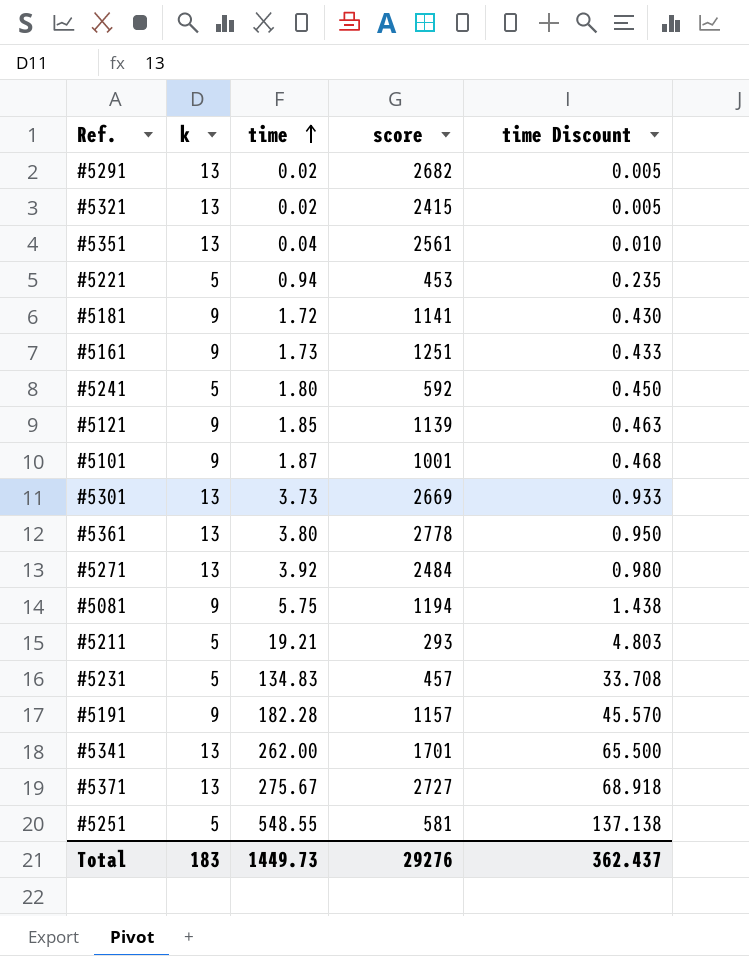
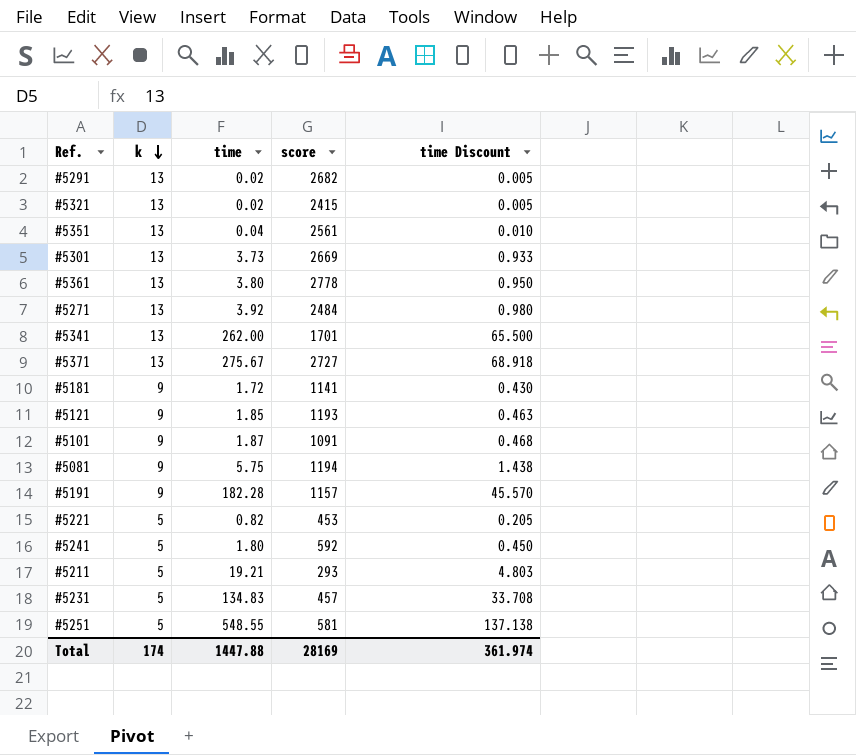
row order: time ascending -> k descending
row #5161: 9 | 1.73 | 1251 | 0.433 -> none
#5121 | score: 1139 -> 1193
#5101 | score: 1001 -> 1091
#5221 | time: 0.94 -> 0.82
#5221 | time Discount: 0.235 -> 0.205
Total | k: 183 -> 174
Total | time: 1449.73 -> 1447.88
Total | score: 29276 -> 28169
Total | time Discount: 362.437 -> 361.974

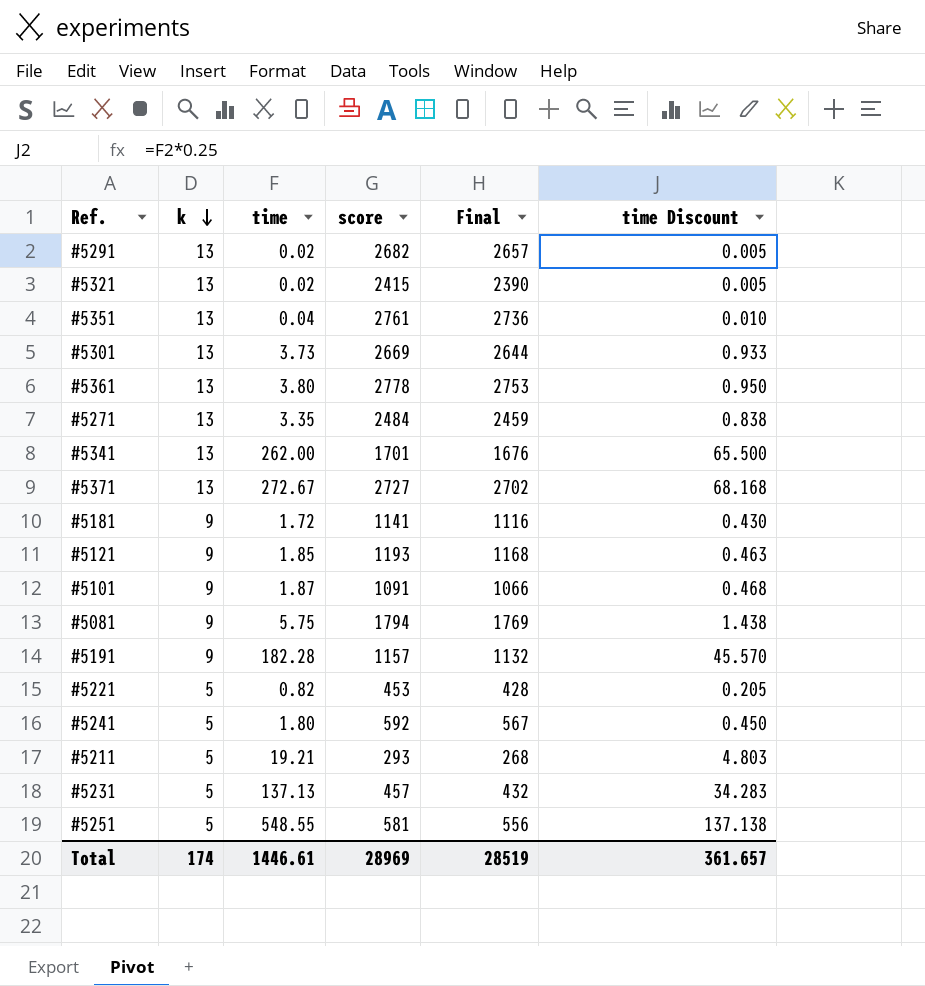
column Final | formula: none -> [score] - 25
#5351 | score: 2561 -> 2761
#5271 | time: 3.92 -> 3.35
#5271 | time Discount: 0.980 -> 0.838
#5371 | time: 275.67 -> 272.67
#5371 | time Discount: 68.918 -> 68.168
#5081 | score: 1194 -> 1794
#5231 | time: 134.83 -> 137.13
#5231 | time Discount: 33.708 -> 34.283
Total | time: 1447.88 -> 1446.61
Total | score: 28169 -> 28969
Total | time Discount: 361.974 -> 361.657

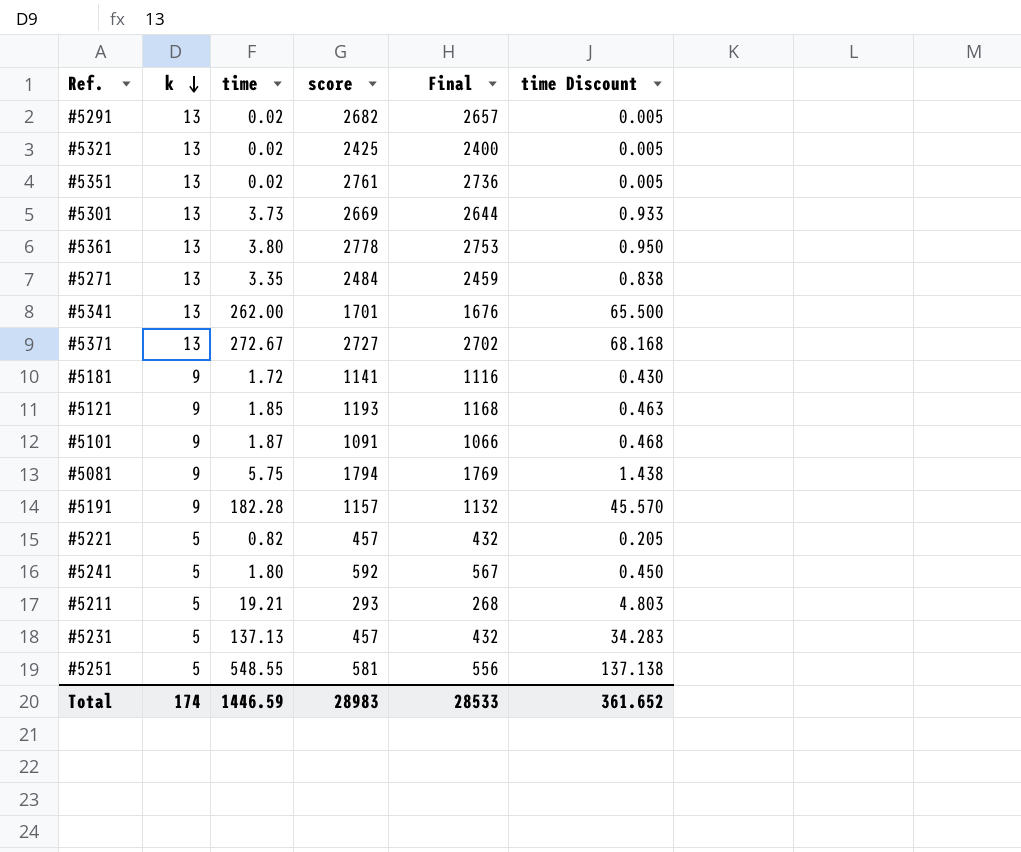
#5321 | score: 2415 -> 2425
#5321 | Final: 2390 -> 2400
#5351 | time: 0.04 -> 0.02
#5351 | time Discount: 0.010 -> 0.005
#5221 | score: 453 -> 457
#5221 | Final: 428 -> 432
Total | time: 1446.61 -> 1446.59
Total | score: 28969 -> 28983
Total | Final: 28519 -> 28533
Total | time Discount: 361.657 -> 361.652

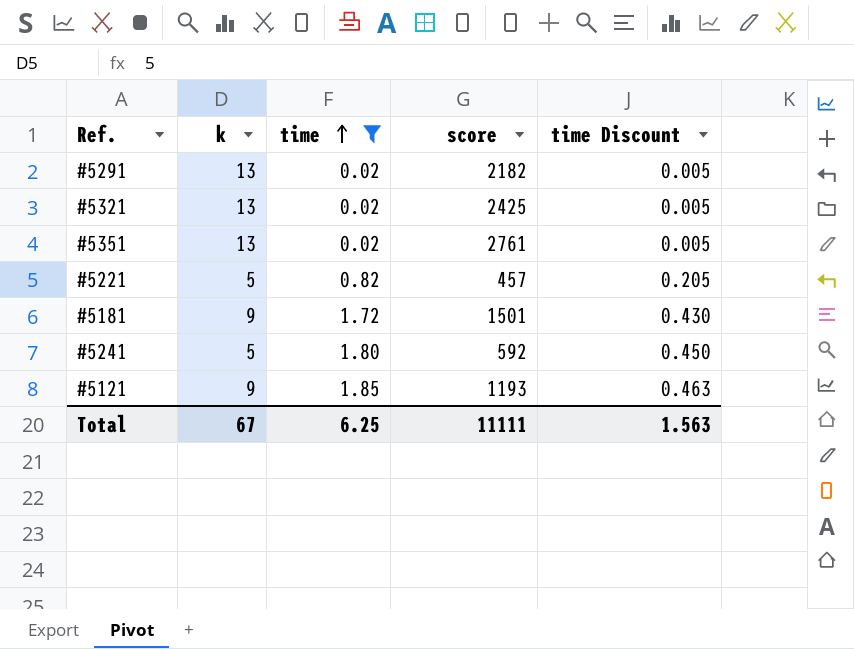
filter: none -> time <= 1.85
row order: k descending -> time ascending
column Final | formula: [score] - 25 -> none
#5291 | score: 2682 -> 2182
#5181 | score: 1141 -> 1501
Total | k: 174 -> 67
Total | time: 1446.59 -> 6.25
Total | score: 28983 -> 11111
Total | time Discount: 361.652 -> 1.563

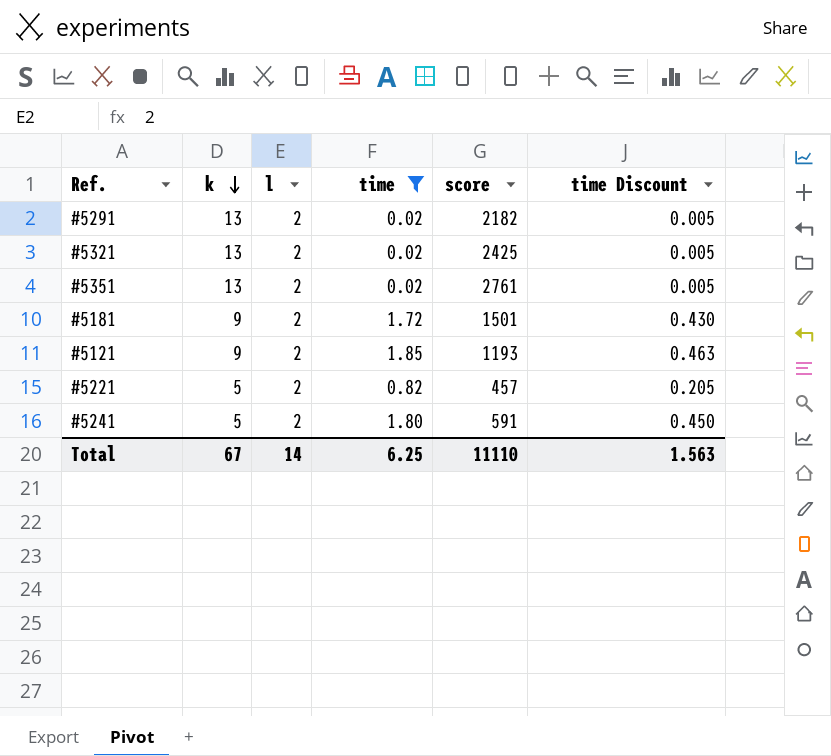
row order: time ascending -> k descending
column l | position: none -> 3
#5241 | score: 592 -> 591
Total | score: 11111 -> 11110

